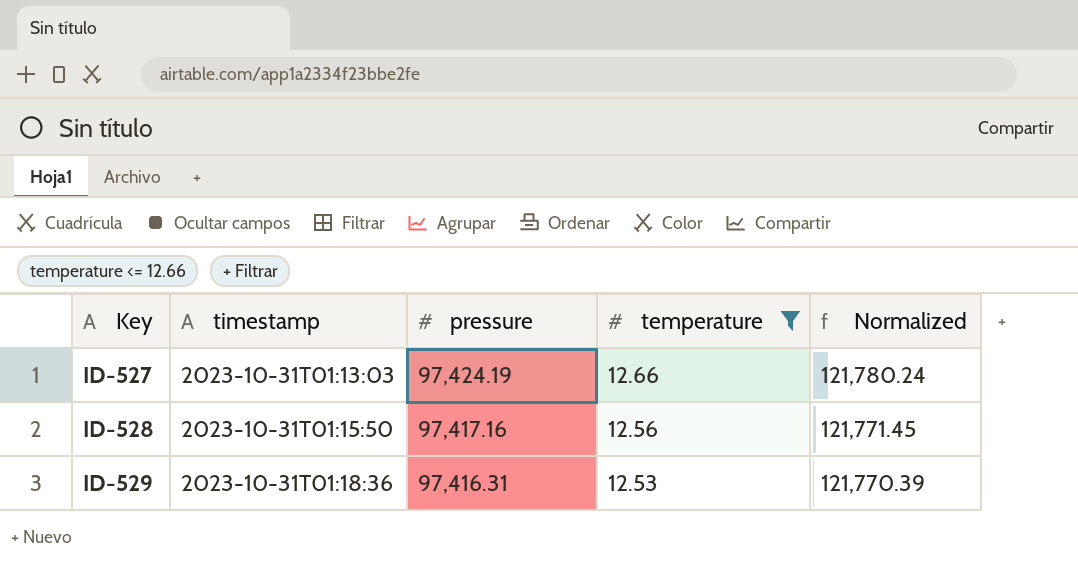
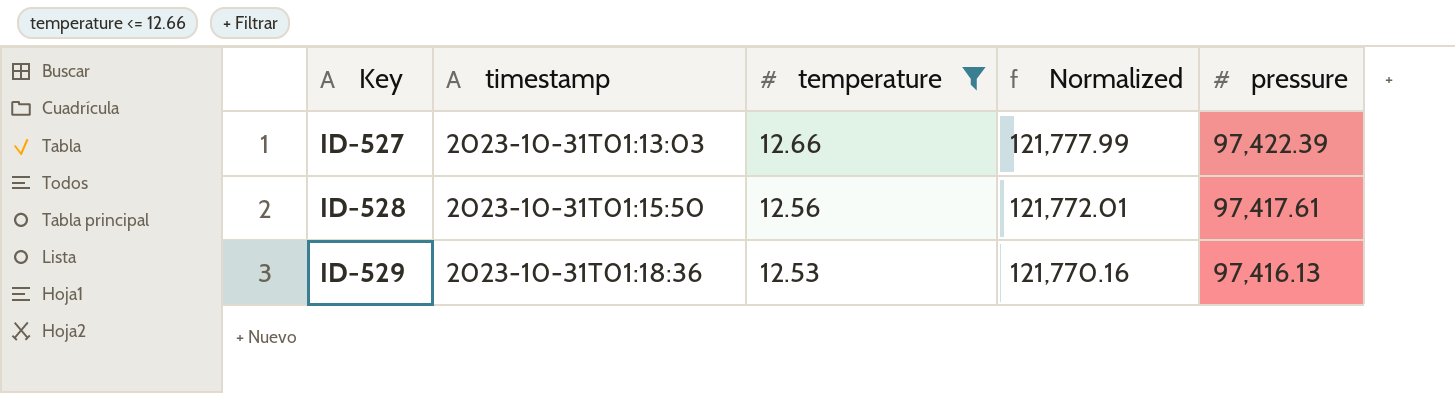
column pressure | position: 3 -> 5
ID-527 | Normalized: 121,780.24 -> 121,777.99
ID-527 | pressure: 97,424.19 -> 97,422.39
ID-528 | Normalized: 121,771.45 -> 121,772.01
ID-528 | pressure: 97,417.16 -> 97,417.61
ID-529 | Normalized: 121,770.39 -> 121,770.16
ID-529 | pressure: 97,416.31 -> 97,416.13

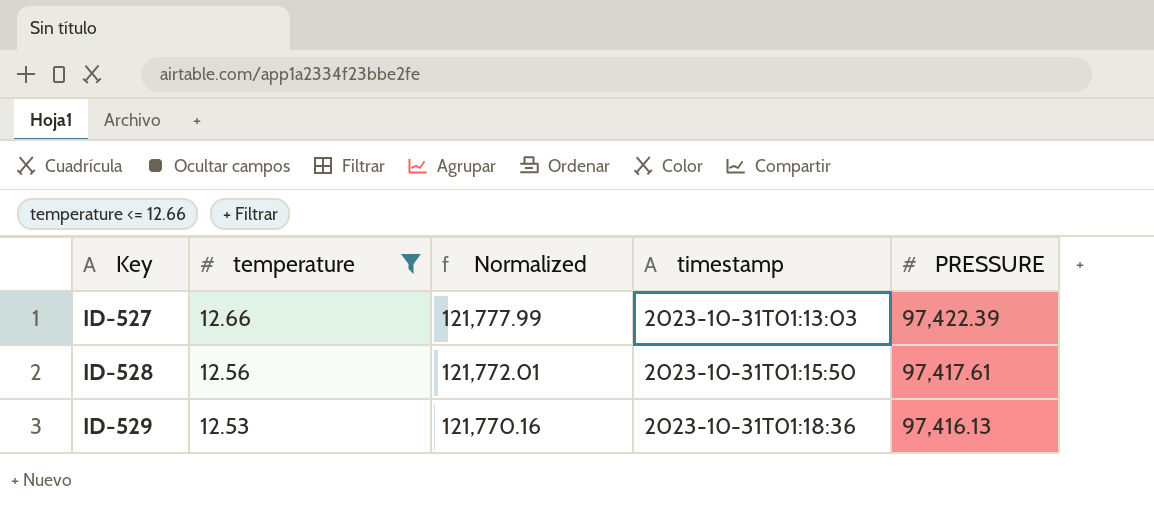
column timestamp | position: 2 -> 4
column name: pressure -> PRESSURE

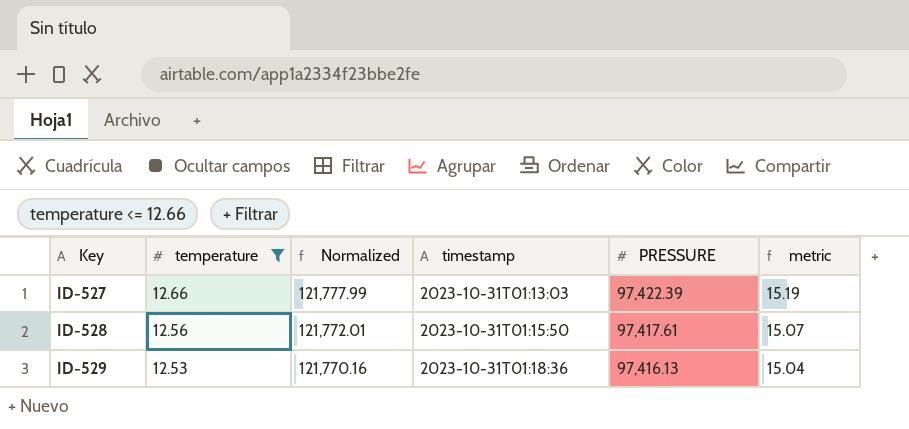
column metric | formula: none -> [temperature] * 1.2

